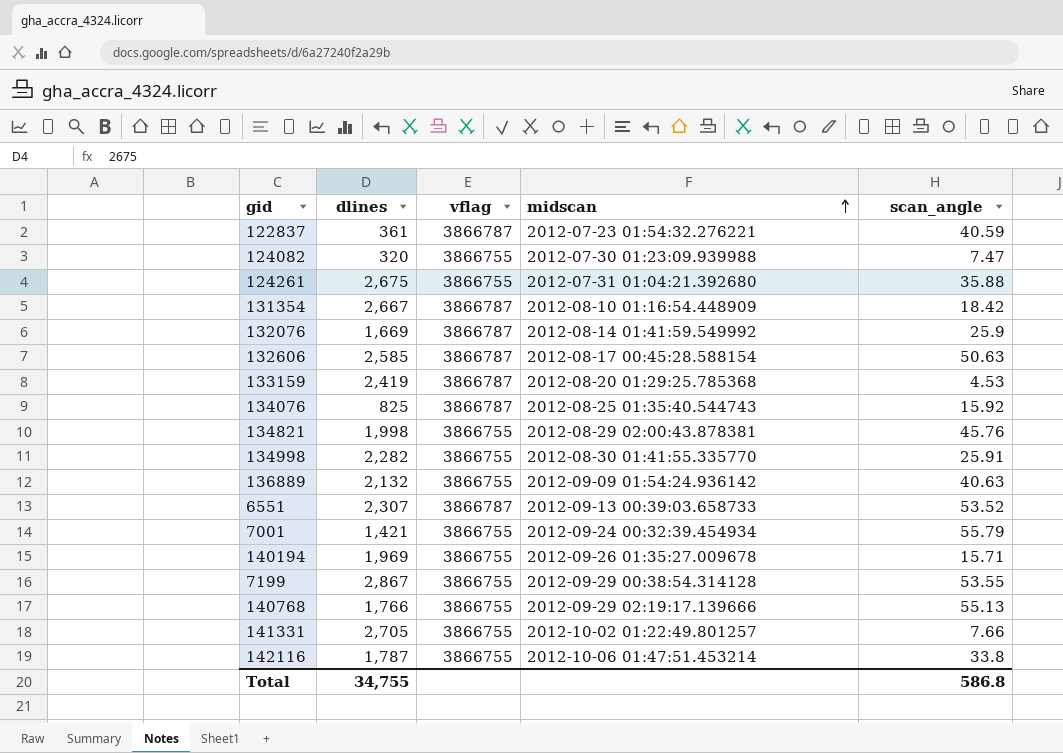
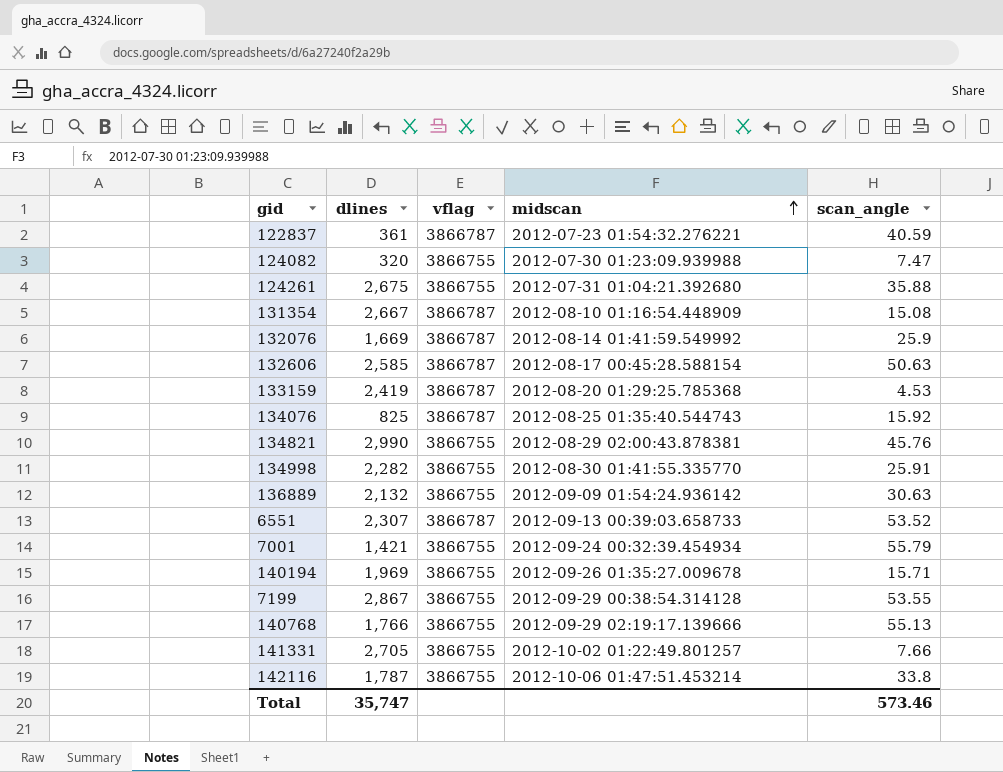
131354 | scan_angle: 18.42 -> 15.08
134821 | dlines: 1,998 -> 2,990
136889 | scan_angle: 40.63 -> 30.63
Total | dlines: 34,755 -> 35,747
Total | scan_angle: 586.8 -> 573.46

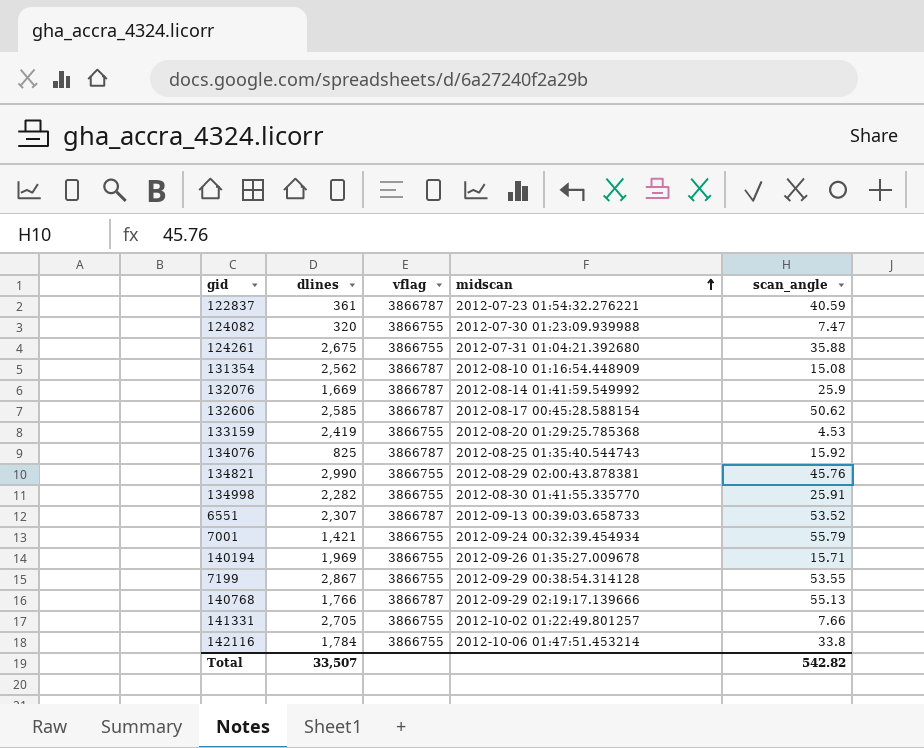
row 136889: 2,132 | 3866755 | 2012-09-09 01:54:24.936142 | 30.63 -> none
131354 | dlines: 2,667 -> 2,562
132606 | scan_angle: 50.63 -> 50.62
133159 | vflag: 3866787 -> 3866755
140768 | vflag: 3866755 -> 3866787
142116 | dlines: 1,787 -> 1,784
Total | dlines: 35,747 -> 33,507
Total | scan_angle: 573.46 -> 542.82

